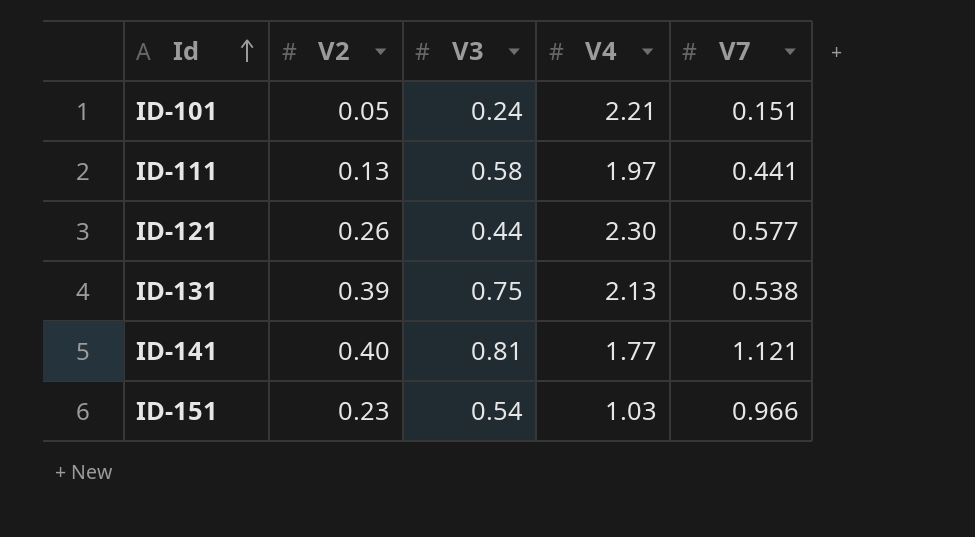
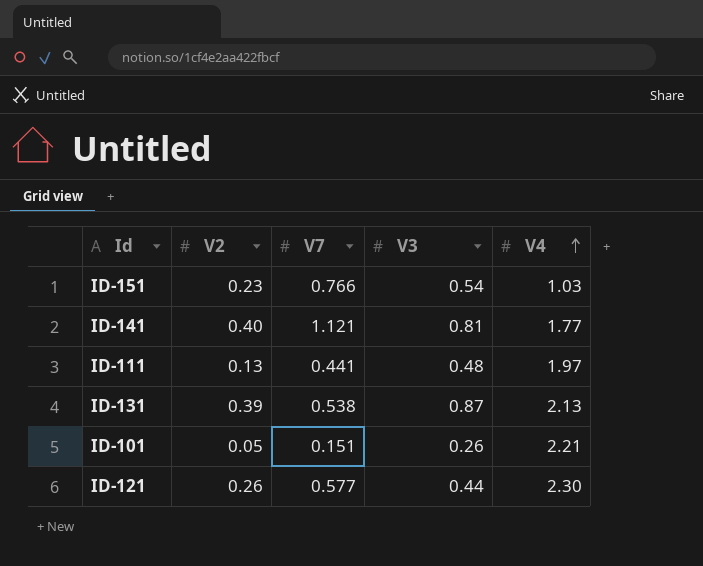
row order: Id ascending -> V4 ascending
column V7 | position: 5 -> 3
ID-151 | V7: 0.966 -> 0.766
ID-111 | V3: 0.58 -> 0.48
ID-131 | V3: 0.75 -> 0.87
ID-101 | V3: 0.24 -> 0.26

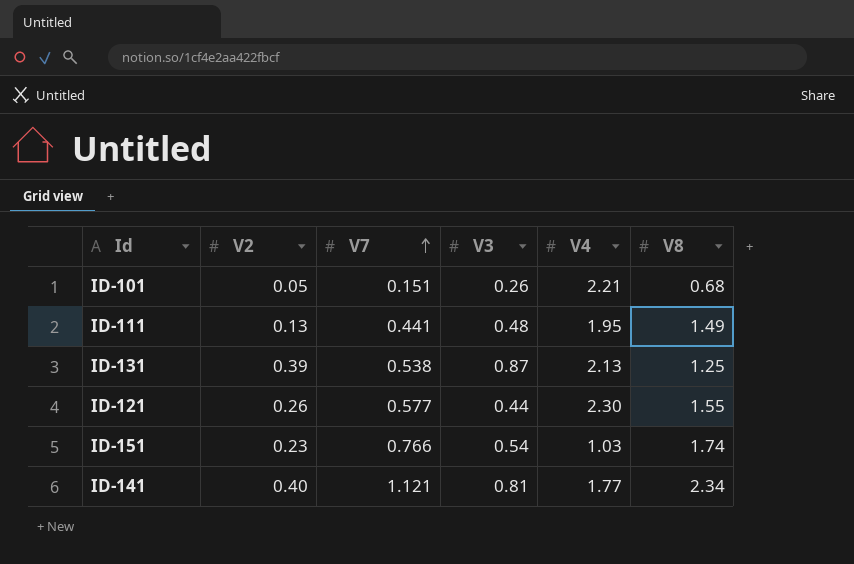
row order: V4 ascending -> V7 ascending
column V8 | position: none -> 6
ID-111 | V4: 1.97 -> 1.95

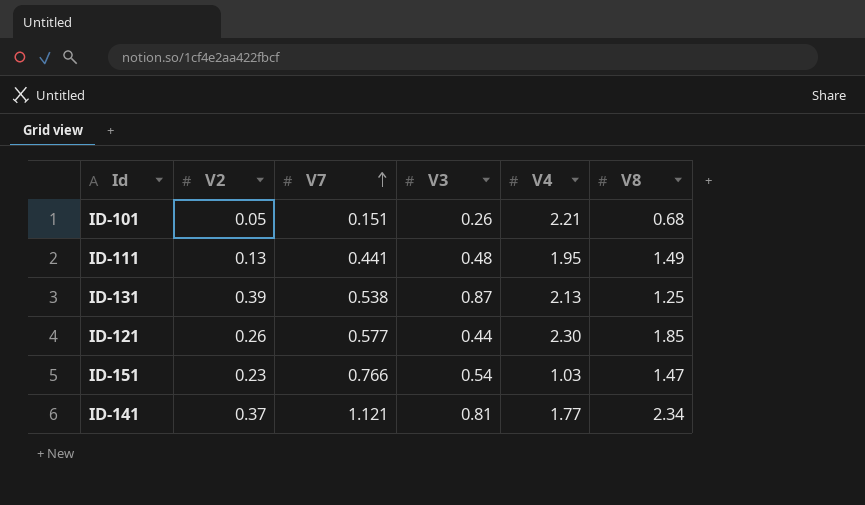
ID-121 | V8: 1.55 -> 1.85
ID-151 | V8: 1.74 -> 1.47
ID-141 | V2: 0.40 -> 0.37

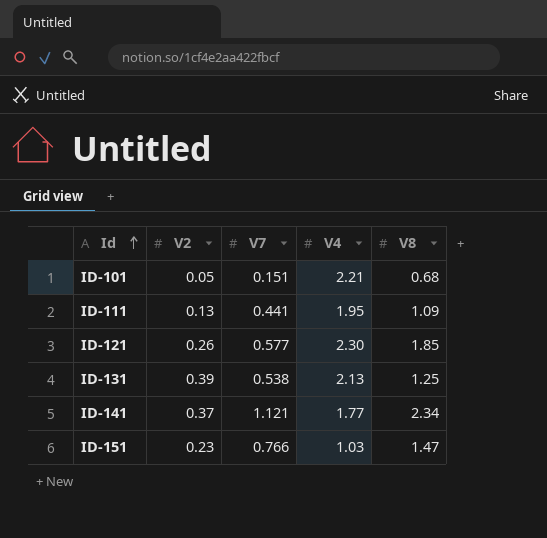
row order: V7 ascending -> Id ascending
column V3 | position: 4 -> none
ID-111 | V8: 1.49 -> 1.09

